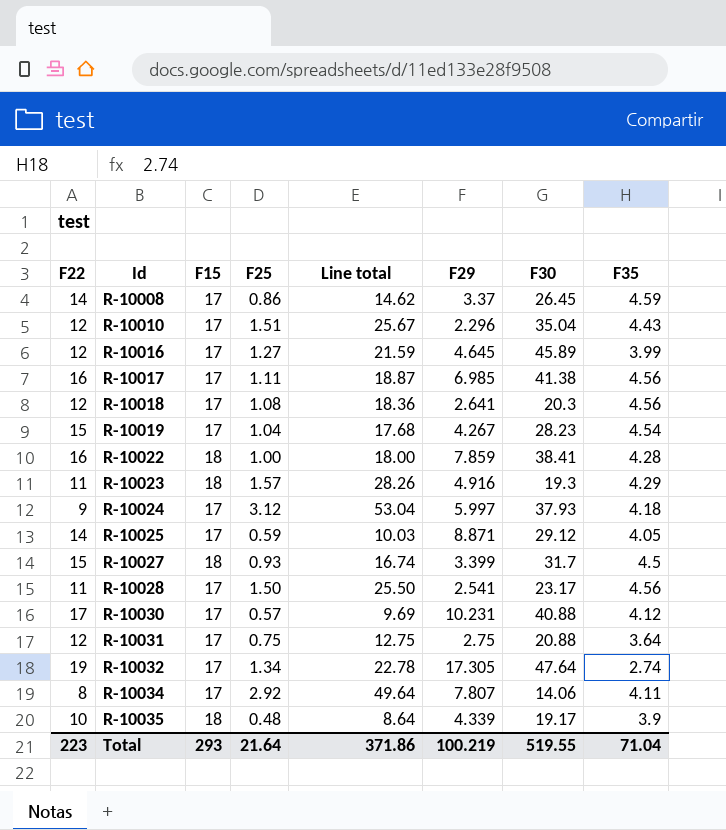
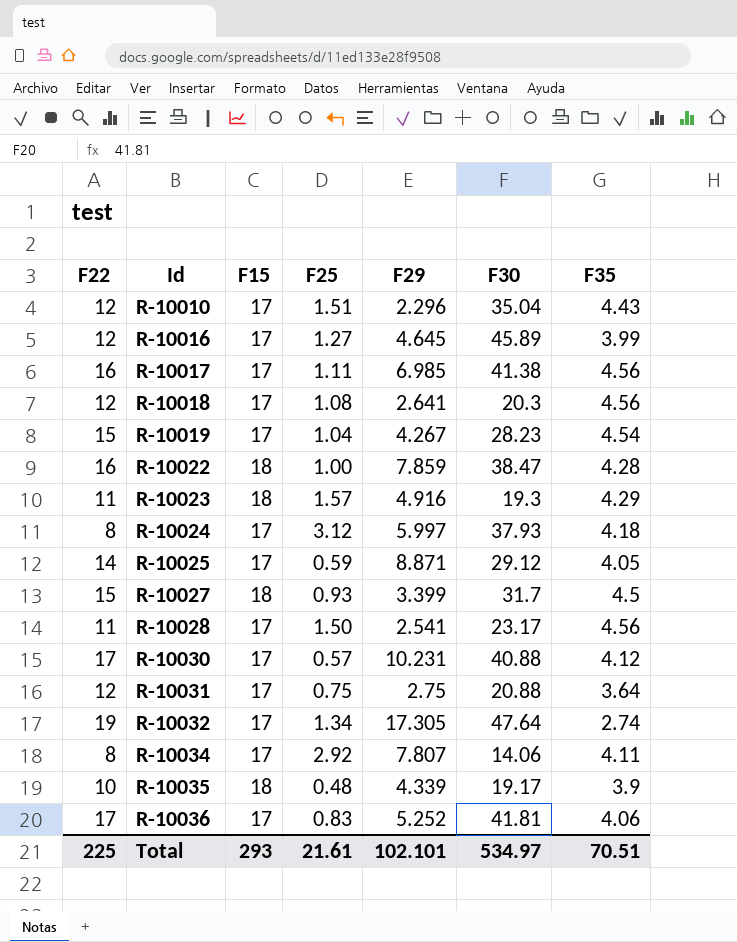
column Line total | formula: [F15] * [F25] -> none
row R-10008: 14 | 17 | 0.86 | 14.62 | 3.37 | 26.45 | 4.59 -> none
R-10022 | F30: 38.41 -> 38.47
R-10024 | F22: 9 -> 8
row R-10036: none -> 17 | 17 | 0.83 | 5.252 | 41.81 | 4.06
Total | F22: 223 -> 225
Total | F25: 21.64 -> 21.61
Total | F29: 100.219 -> 102.101
Total | F30: 519.55 -> 534.97
Total | F35: 71.04 -> 70.51

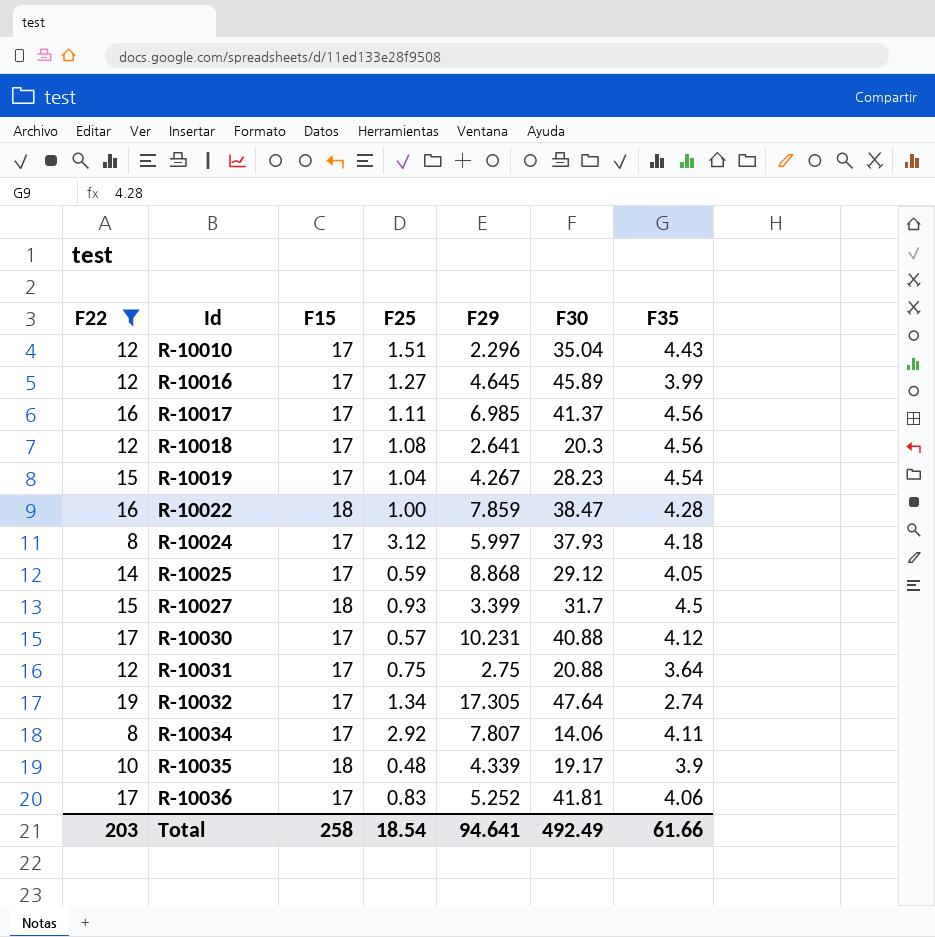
filter: none -> F22 != 11
R-10017 | F30: 41.38 -> 41.37
R-10025 | F29: 8.871 -> 8.868
Total | F22: 225 -> 203
Total | F15: 293 -> 258
Total | F25: 21.61 -> 18.54
Total | F29: 102.101 -> 94.641
Total | F30: 534.97 -> 492.49
Total | F35: 70.51 -> 61.66

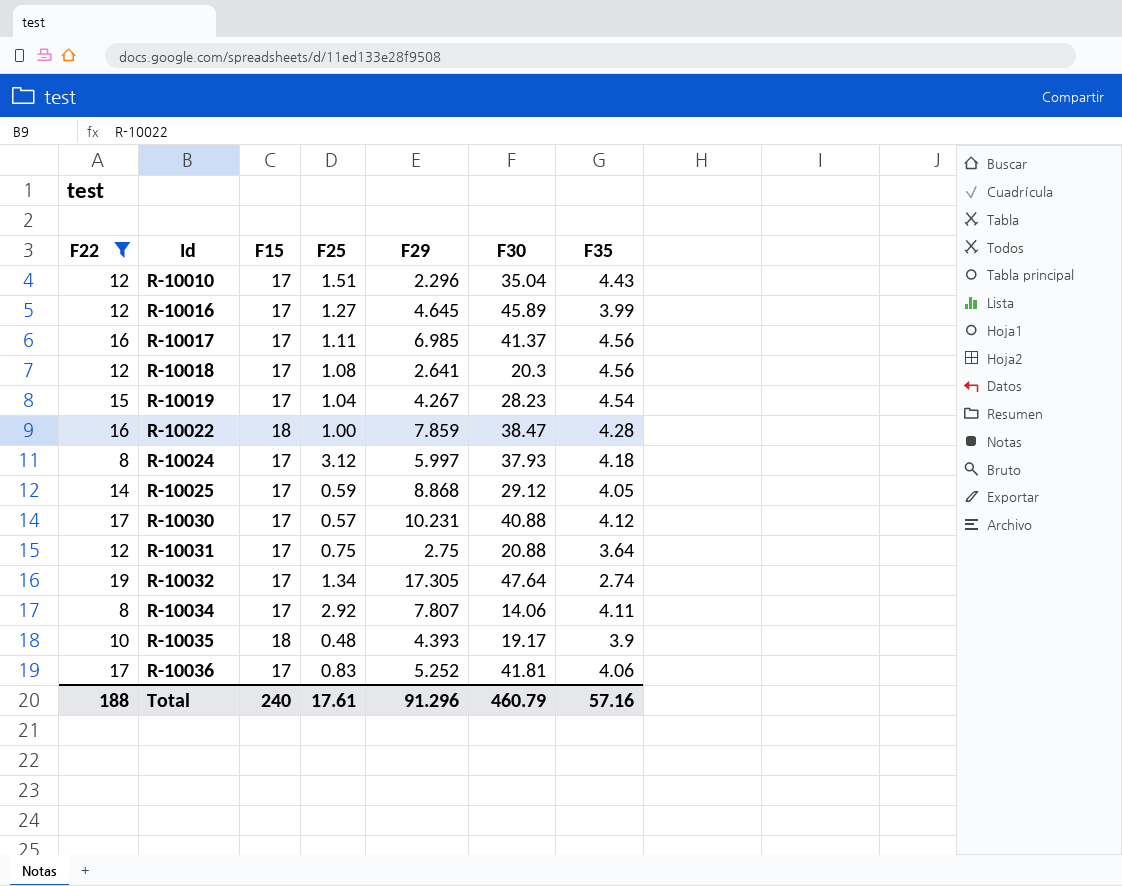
row R-10027: 15 | 18 | 0.93 | 3.399 | 31.7 | 4.5 -> none
R-10035 | F29: 4.339 -> 4.393
Total | F22: 203 -> 188
Total | F15: 258 -> 240
Total | F25: 18.54 -> 17.61
Total | F29: 94.641 -> 91.296
Total | F30: 492.49 -> 460.79
Total | F35: 61.66 -> 57.16

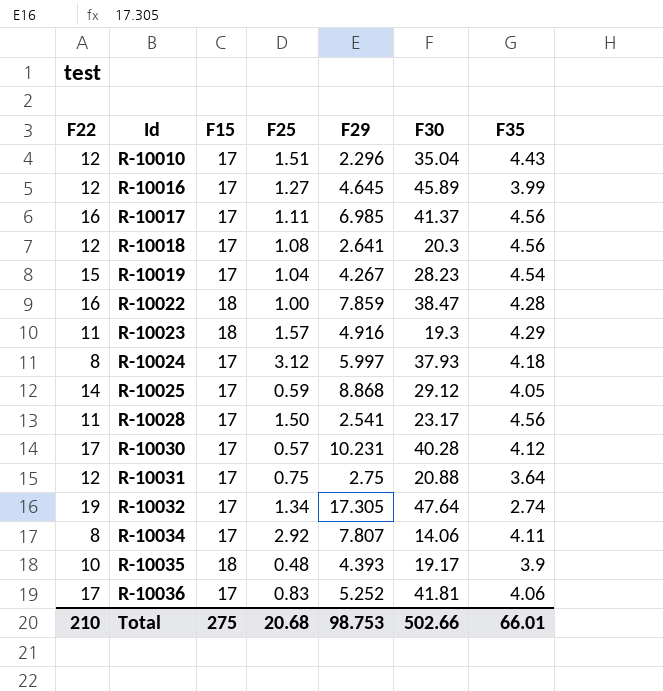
filter: F22 != 11 -> none
R-10030 | F30: 40.88 -> 40.28
Total | F22: 188 -> 210
Total | F15: 240 -> 275
Total | F25: 17.61 -> 20.68
Total | F29: 91.296 -> 98.753
Total | F30: 460.79 -> 502.66
Total | F35: 57.16 -> 66.01

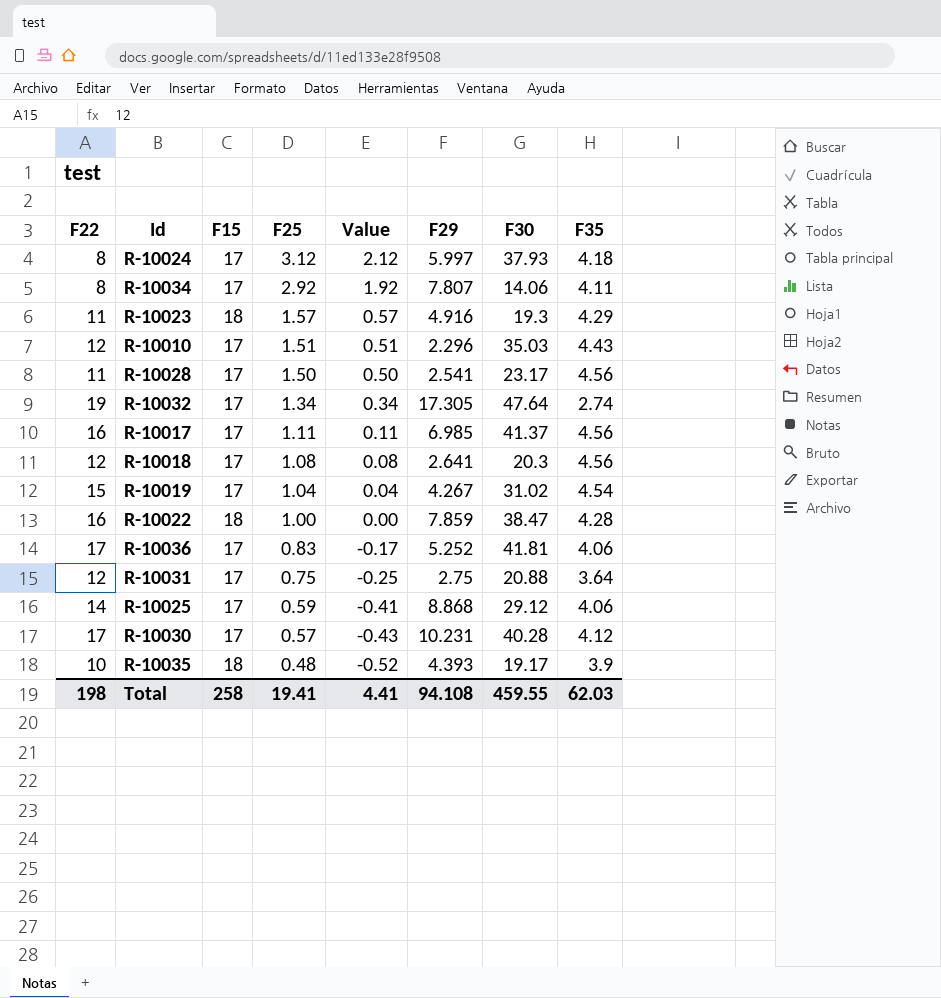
row order: Id ascending -> F25 descending
column Value | formula: none -> [F25] - 1
row R-10016: 12 | 17 | 1.27 | 4.645 | 45.89 | 3.99 -> none
R-10010 | F30: 35.04 -> 35.03
R-10019 | F30: 28.23 -> 31.02
R-10025 | F35: 4.05 -> 4.06
Total | F22: 210 -> 198
Total | F15: 275 -> 258
Total | F25: 20.68 -> 19.41
Total | F29: 98.753 -> 94.108
Total | F30: 502.66 -> 459.55
Total | F35: 66.01 -> 62.03

